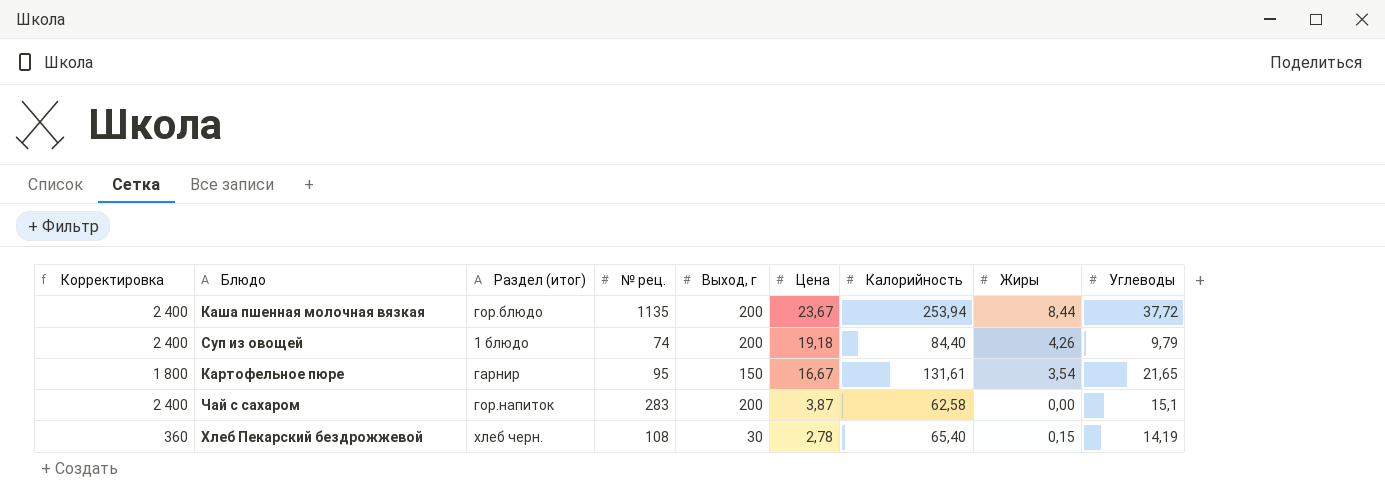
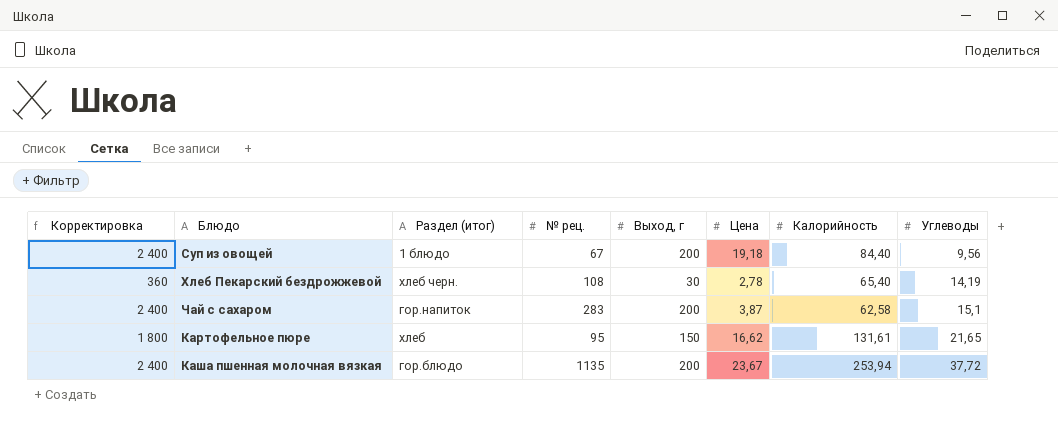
row order: Цена descending -> Углеводы ascending
column Жиры | position: 8 -> none
Суп из овощей | № рец.: 74 -> 67
Суп из овощей | Углеводы: 9,79 -> 9,56
Картофельное пюре | Раздел (итог): гарнир -> хлеб
Картофельное пюре | Цена: 16,67 -> 16,62

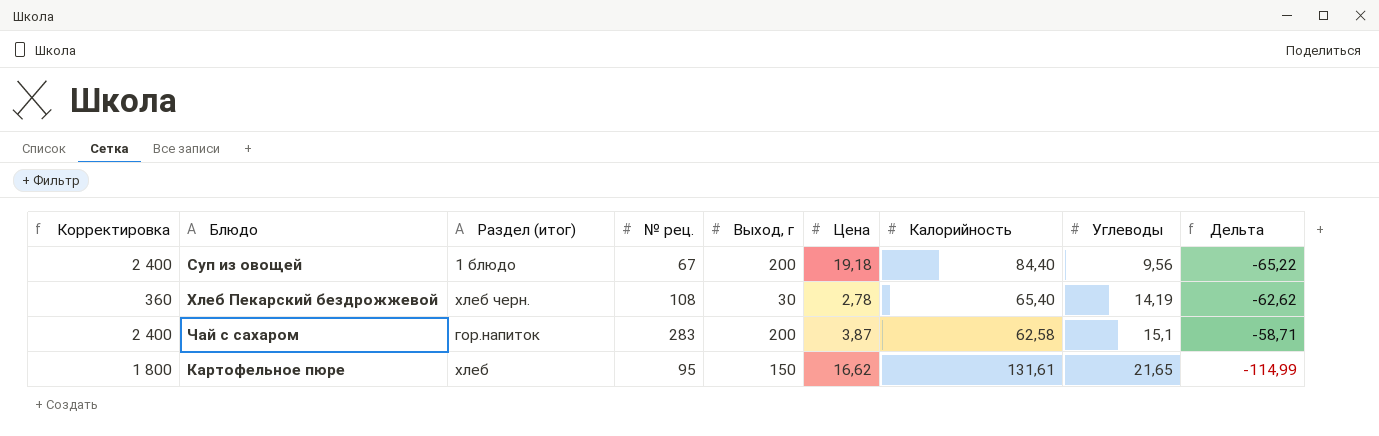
column Дельта | formula: none -> [Цена] - [Калорийность]
row Каша пшенная молочная вязкая: 2 400 | гор.блюдо | 1135 | 200 | 23,67 | 253,94 | 37,72 -> none

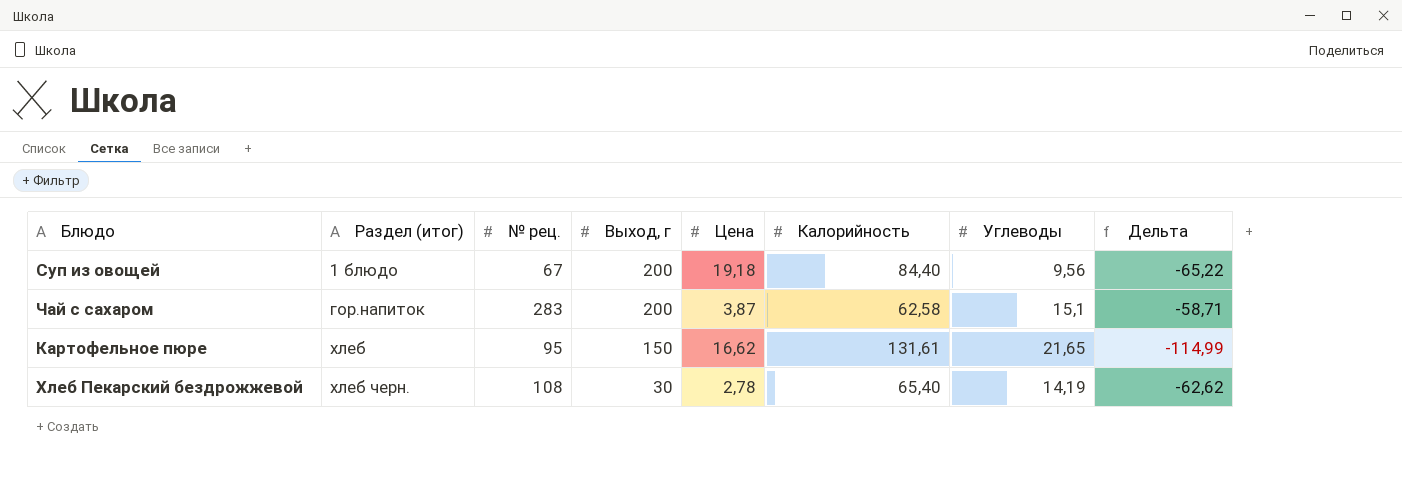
row order: Углеводы ascending -> Раздел (итог) ascending
column Корректировка | formula: [Выход, г] * 12 -> none

